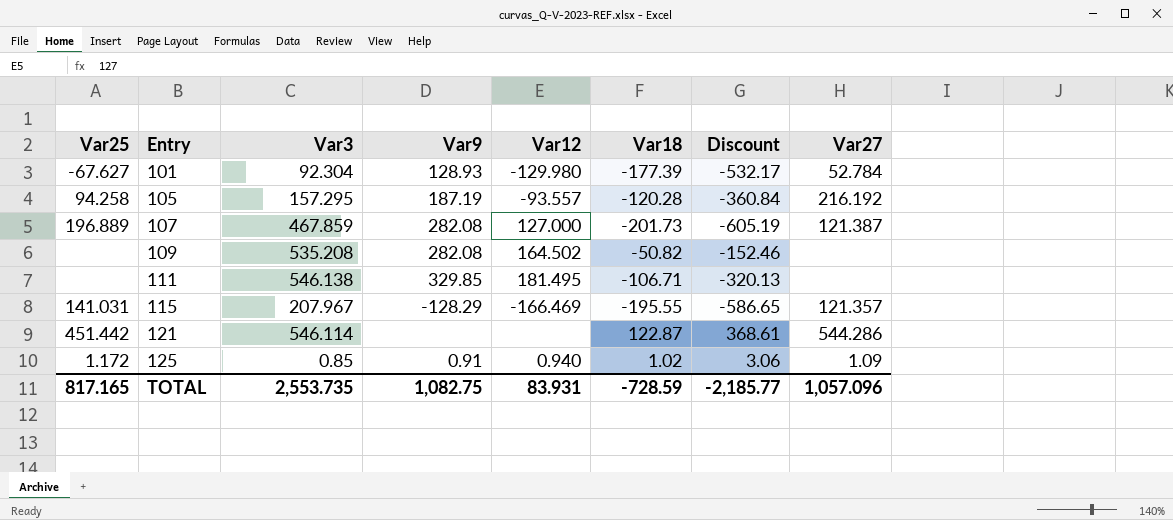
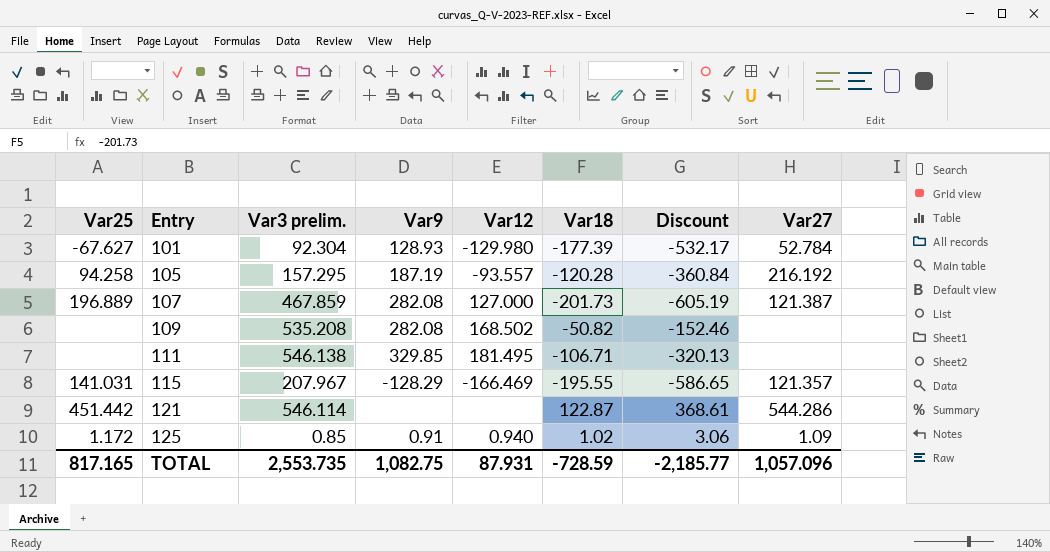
column name: Var3 -> Var3 prelim.
109 | Var12: 164.502 -> 168.502
TOTAL | Var12: 83.931 -> 87.931

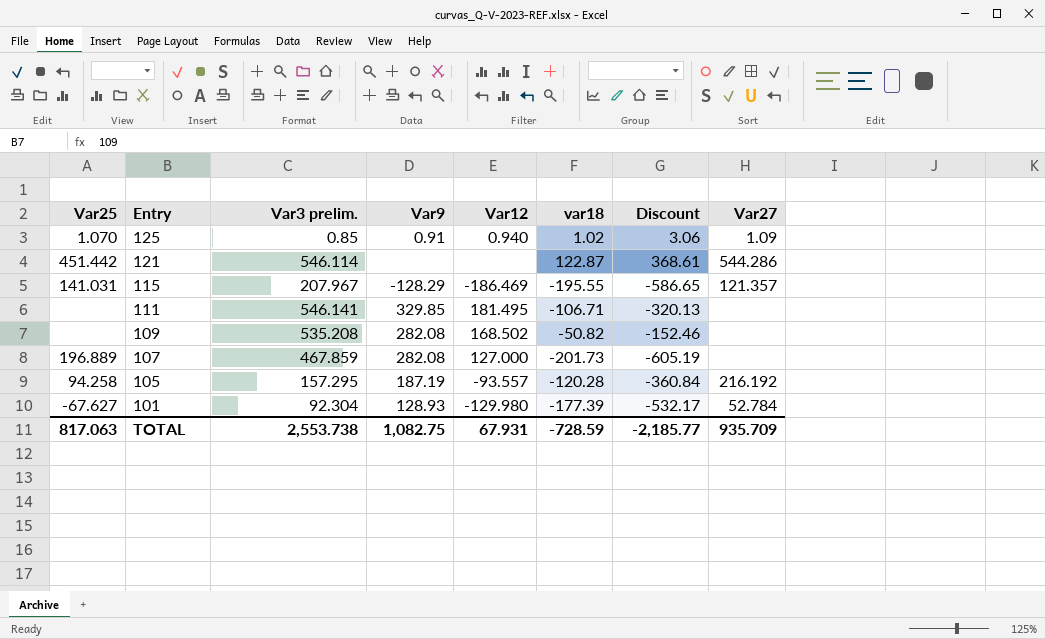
row order: Entry ascending -> Entry descending
column name: Var18 -> var18
125 | Var25: 1.172 -> 1.070
115 | Var12: -166.469 -> -186.469
111 | Var3 prelim.: 546.138 -> 546.141
107 | Var27: 121.387 -> none
TOTAL | Var25: 817.165 -> 817.063
TOTAL | Var3 prelim.: 2,553.735 -> 2,553.738
TOTAL | Var12: 87.931 -> 67.931
TOTAL | Var27: 1,057.096 -> 935.709

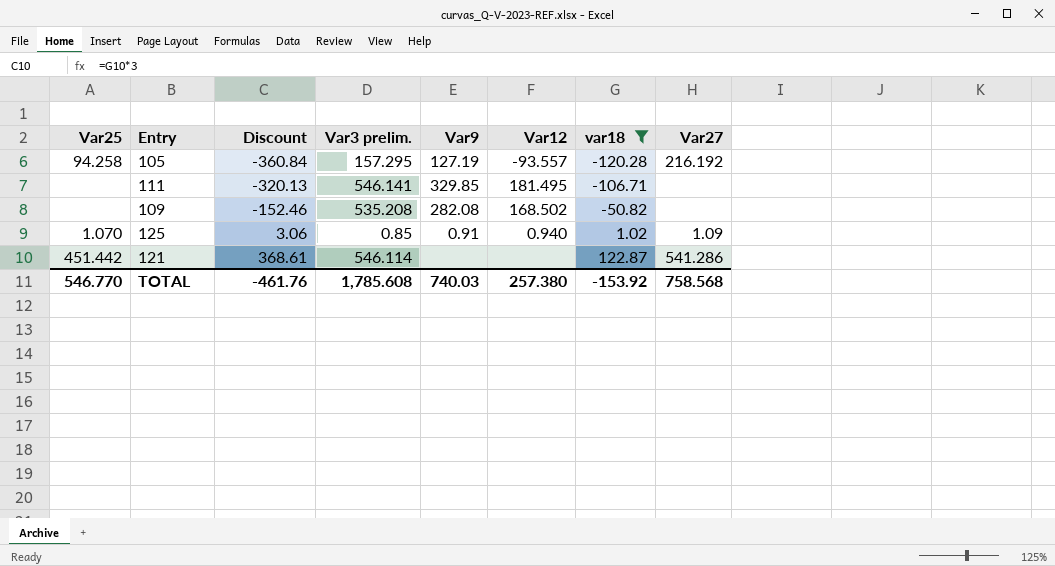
filter: none -> var18 >= -120.28
row order: Entry descending -> Discount ascending
column Discount | position: 7 -> 3
105 | Var9: 187.19 -> 127.19
121 | Var27: 544.286 -> 541.286
TOTAL | Var25: 817.063 -> 546.770
TOTAL | Discount: -2,185.77 -> -461.76
TOTAL | Var3 prelim.: 2,553.738 -> 1,785.608
TOTAL | Var9: 1,082.75 -> 740.03
TOTAL | Var12: 67.931 -> 257.380
TOTAL | var18: -728.59 -> -153.92
TOTAL | Var27: 935.709 -> 758.568

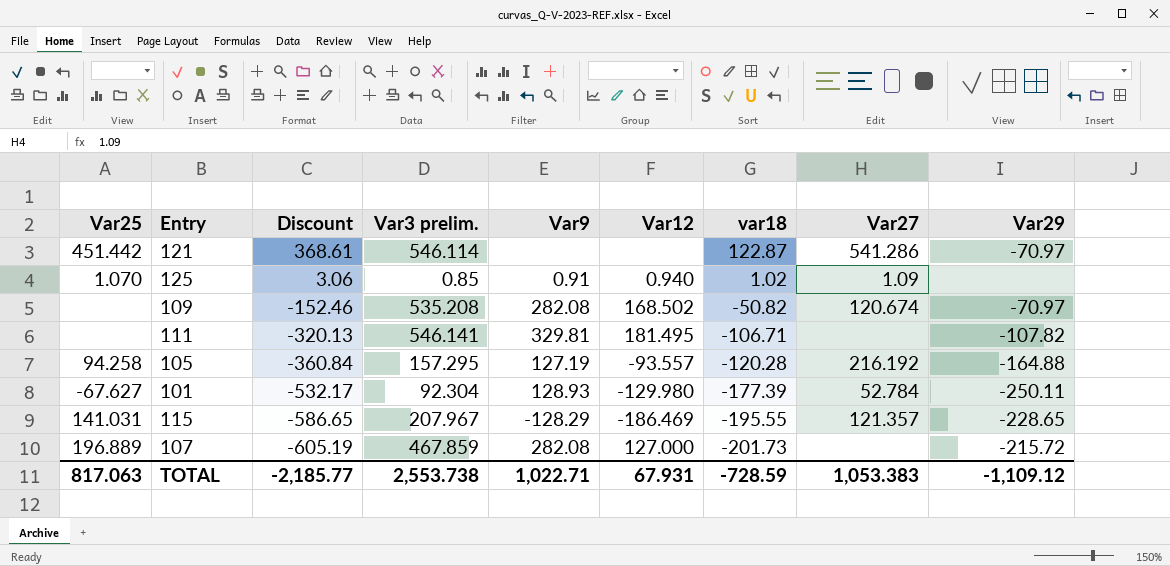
filter: var18 >= -120.28 -> none
row order: Discount ascending -> Discount descending
column Var29 | position: none -> 9
109 | Var27: none -> 120.674
111 | Var9: 329.85 -> 329.81
TOTAL | Var25: 546.770 -> 817.063
TOTAL | Discount: -461.76 -> -2,185.77
TOTAL | Var3 prelim.: 1,785.608 -> 2,553.738
TOTAL | Var9: 740.03 -> 1,022.71
TOTAL | Var12: 257.380 -> 67.931
TOTAL | var18: -153.92 -> -728.59
TOTAL | Var27: 758.568 -> 1,053.383

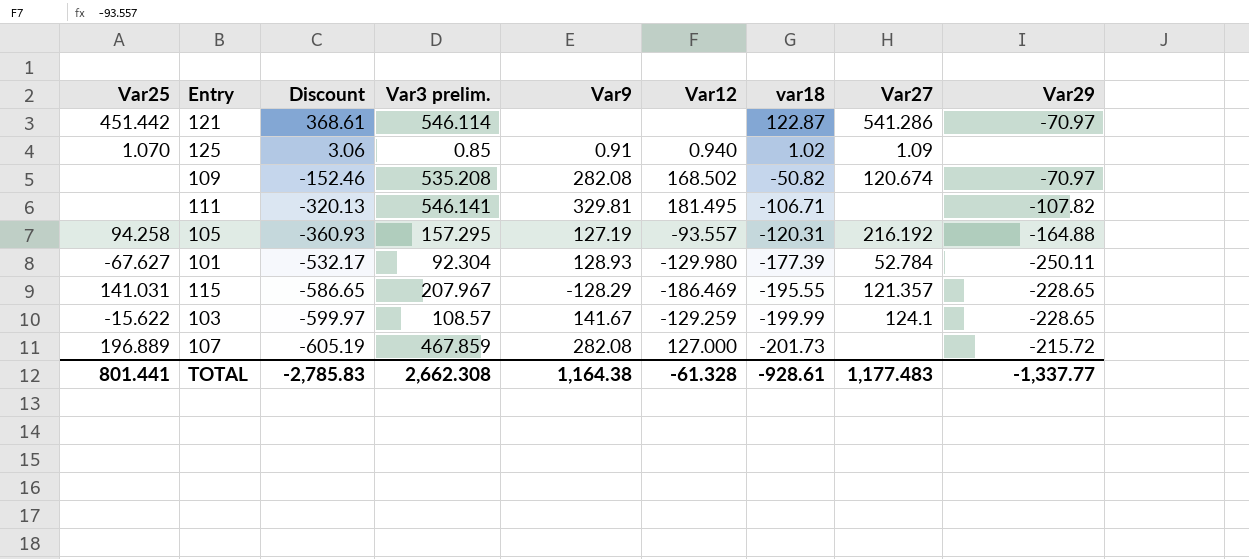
105 | Discount: -360.84 -> -360.93
105 | var18: -120.28 -> -120.31
row 103: none -> -15.622 | -599.97 | 108.57 | 141.67 | -129.259 | -199.99 | 124.1 | -228.65
TOTAL | Var25: 817.063 -> 801.441
TOTAL | Discount: -2,185.77 -> -2,785.83
TOTAL | Var3 prelim.: 2,553.738 -> 2,662.308
TOTAL | Var9: 1,022.71 -> 1,164.38
TOTAL | Var12: 67.931 -> -61.328
TOTAL | var18: -728.59 -> -928.61
TOTAL | Var27: 1,053.383 -> 1,177.483
TOTAL | Var29: -1,109.12 -> -1,337.77

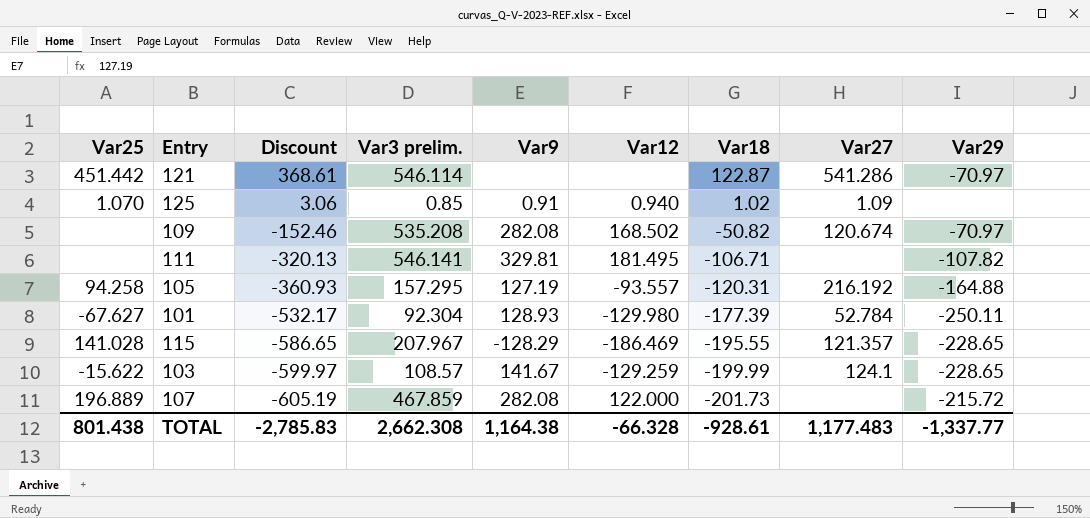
column name: var18 -> Var18
115 | Var25: 141.031 -> 141.028
107 | Var12: 127.000 -> 122.000
TOTAL | Var25: 801.441 -> 801.438
TOTAL | Var12: -61.328 -> -66.328

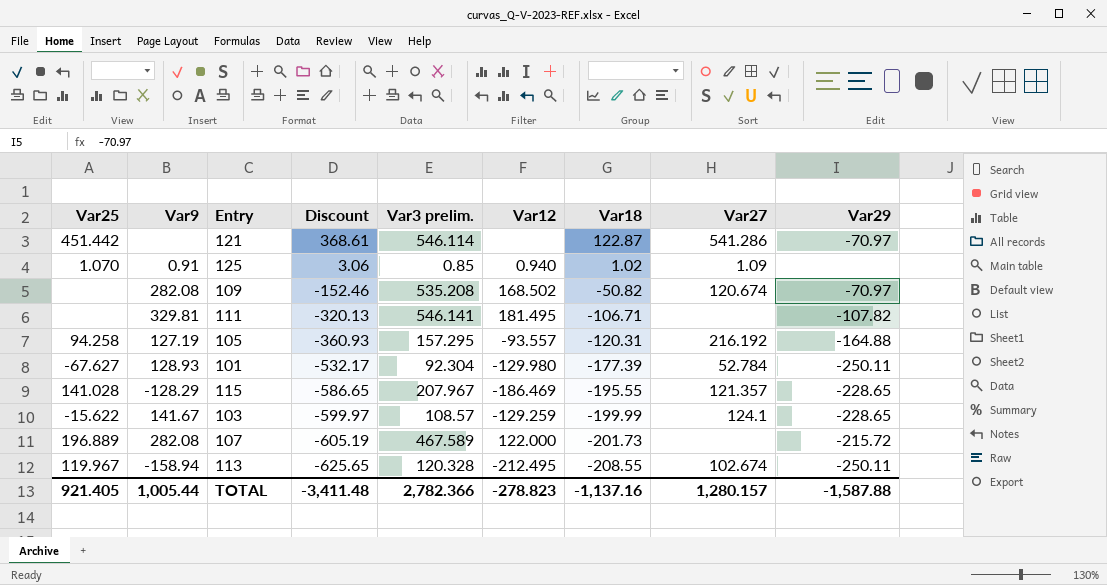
column Var9 | position: 5 -> 2
107 | Var3 prelim.: 467.859 -> 467.589
row 113: none -> 119.967 | -158.94 | -625.65 | 120.328 | -212.495 | -208.55 | 102.674 | -250.11
TOTAL | Var25: 801.438 -> 921.405
TOTAL | Var9: 1,164.38 -> 1,005.44
TOTAL | Discount: -2,785.83 -> -3,411.48
TOTAL | Var3 prelim.: 2,662.308 -> 2,782.366
TOTAL | Var12: -66.328 -> -278.823
TOTAL | Var18: -928.61 -> -1,137.16
TOTAL | Var27: 1,177.483 -> 1,280.157
TOTAL | Var29: -1,337.77 -> -1,587.88

